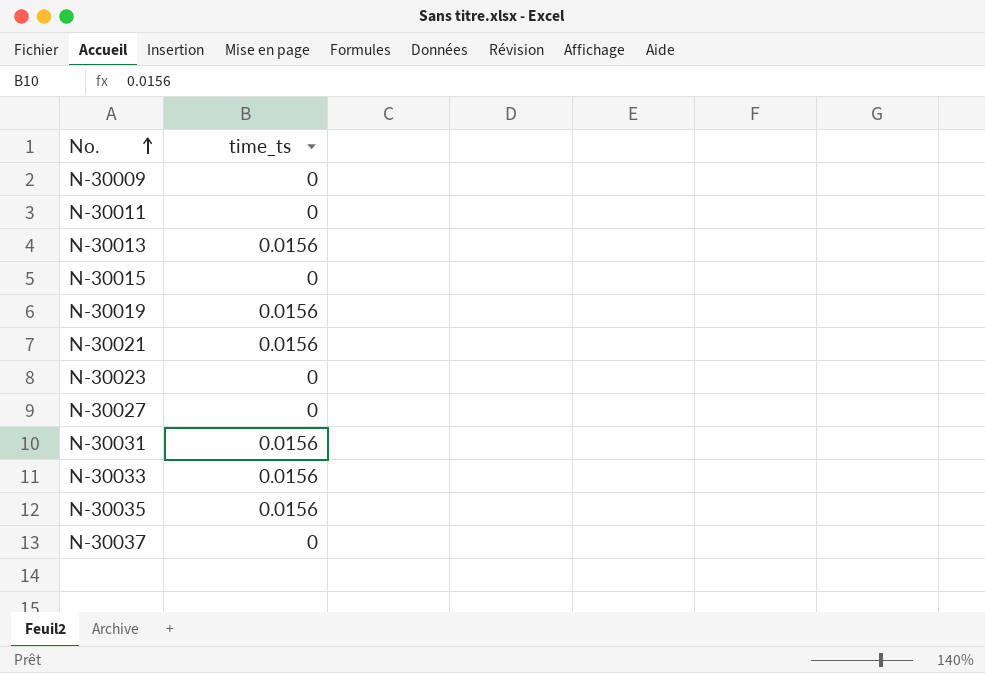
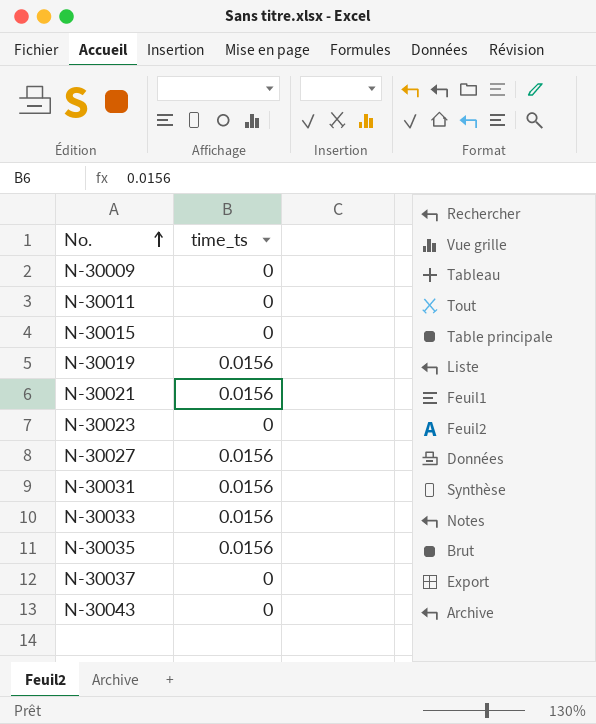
row N-30013: 0.0156 -> none
N-30027 | time_ts: 0 -> 0.0156
row N-30043: none -> 0

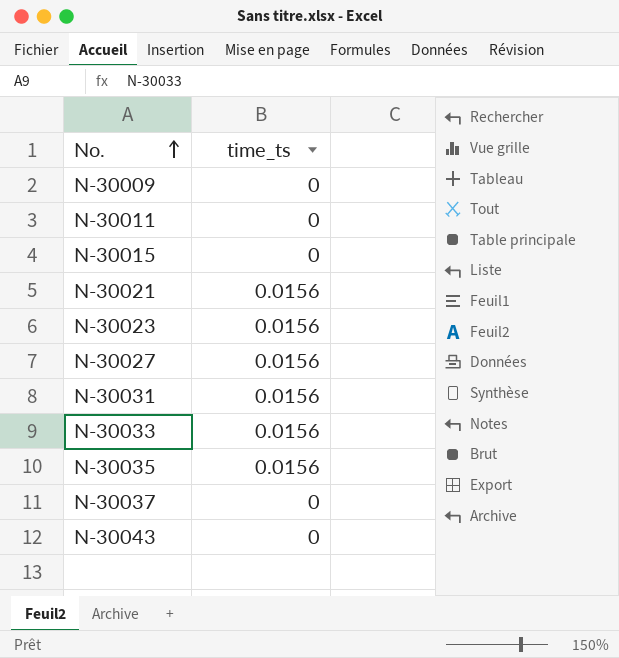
row N-30019: 0.0156 -> none
N-30023 | time_ts: 0 -> 0.0156

